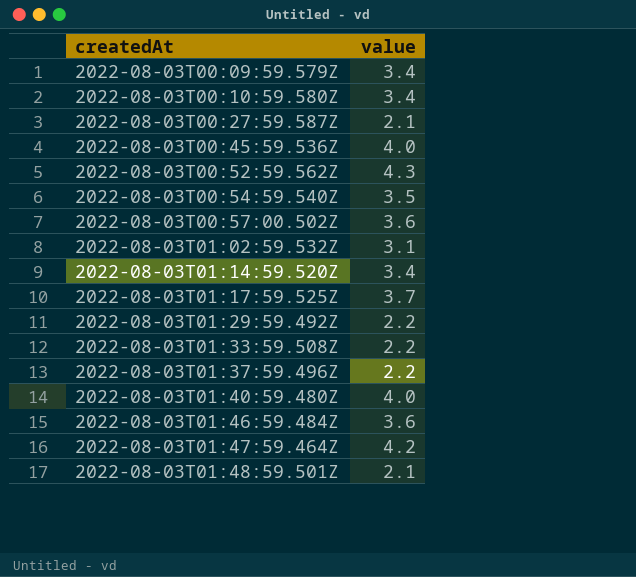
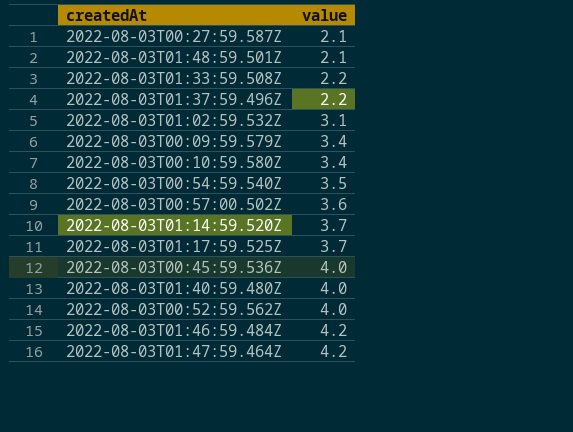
row order: createdAt ascending -> value ascending
row 2022-08-03T01:29:59.492Z: 2.2 -> none
2022-08-03T01:14:59.520Z | value: 3.4 -> 3.7
2022-08-03T00:52:59.562Z | value: 4.3 -> 4.0
2022-08-03T01:46:59.484Z | value: 3.6 -> 4.2

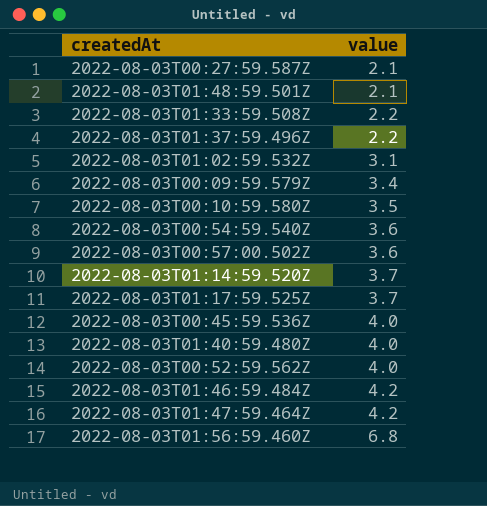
2022-08-03T00:10:59.580Z | value: 3.4 -> 3.5
2022-08-03T00:54:59.540Z | value: 3.5 -> 3.6
row 2022-08-03T01:56:59.460Z: none -> 6.8

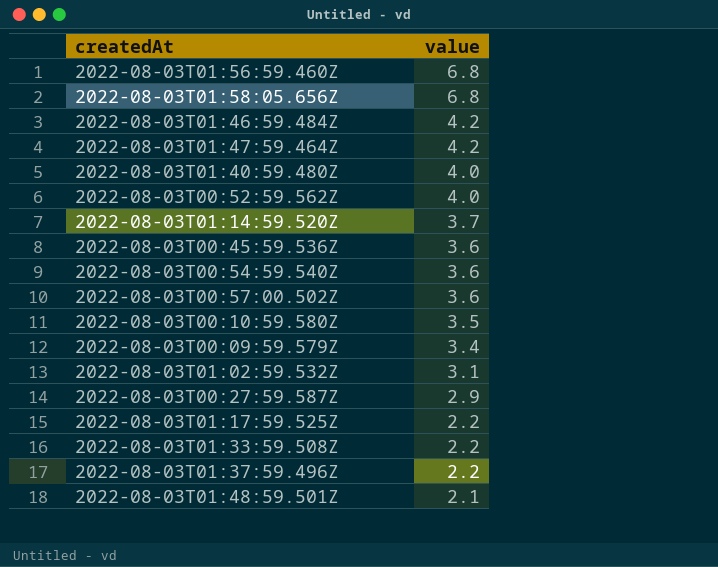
row order: value ascending -> value descending
row 2022-08-03T01:58:05.656Z: none -> 6.8
2022-08-03T00:45:59.536Z | value: 4.0 -> 3.6
2022-08-03T00:27:59.587Z | value: 2.1 -> 2.9
2022-08-03T01:17:59.525Z | value: 3.7 -> 2.2

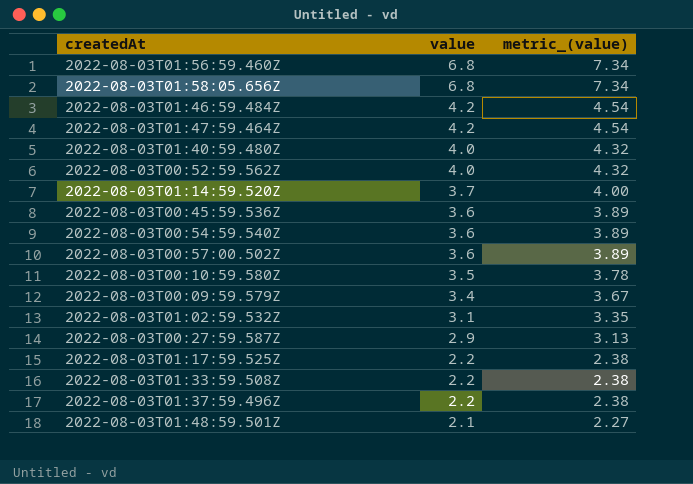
column metric_(value) | formula: none -> [value] * 1.08

